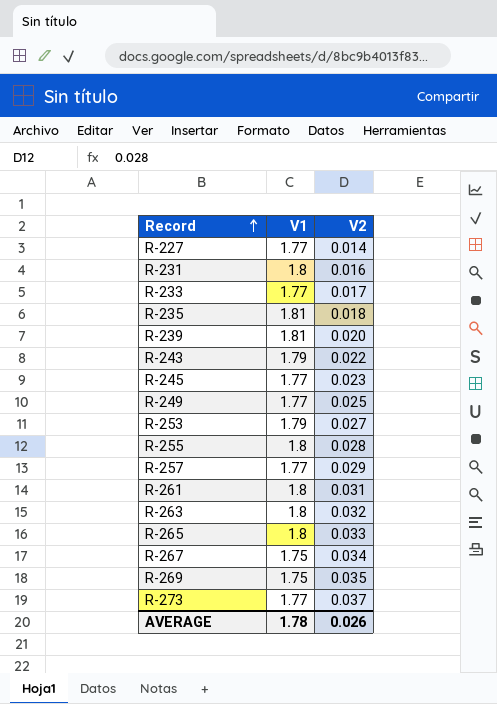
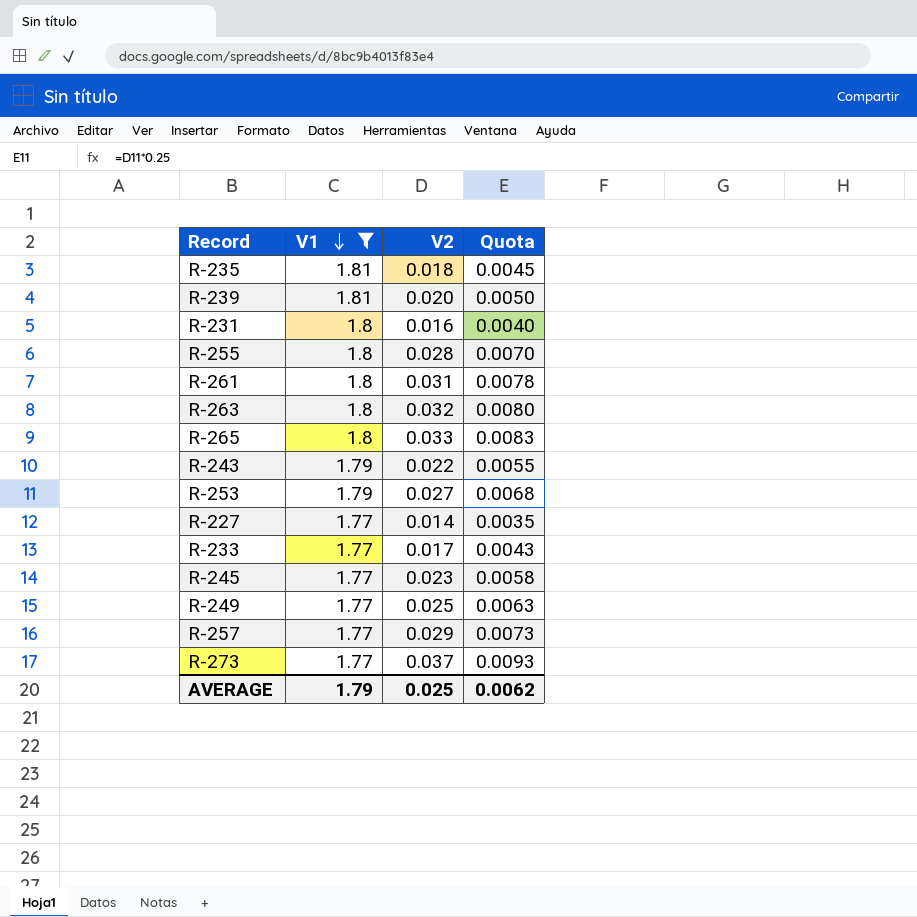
filter: none -> V1 != 1.75
row order: Record ascending -> V1 descending
column Quota | formula: none -> [V2] * 0.25
AVERAGE | V1: 1.78 -> 1.79
AVERAGE | V2: 0.026 -> 0.025

